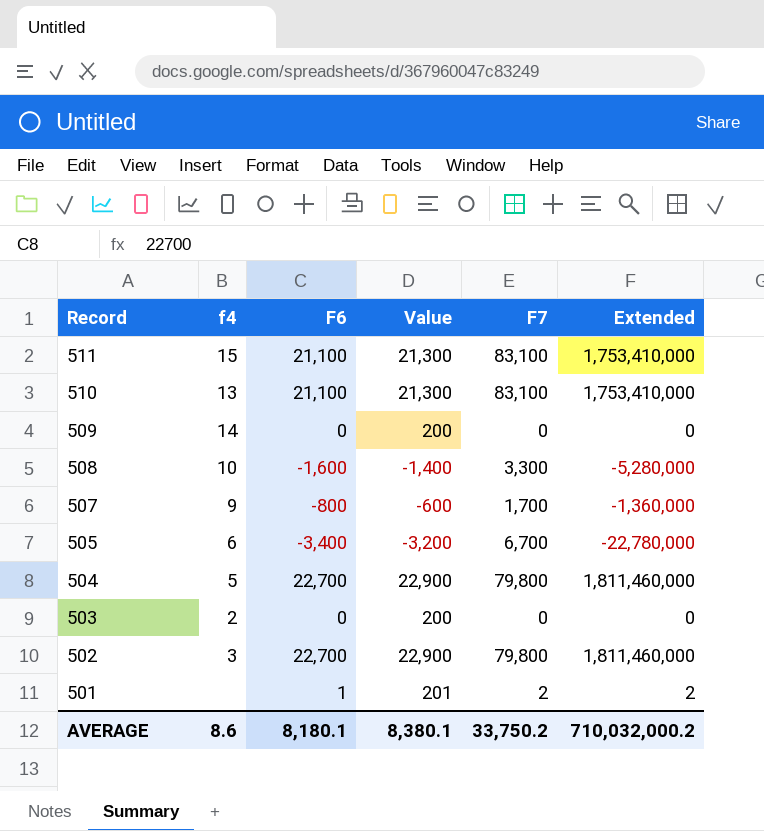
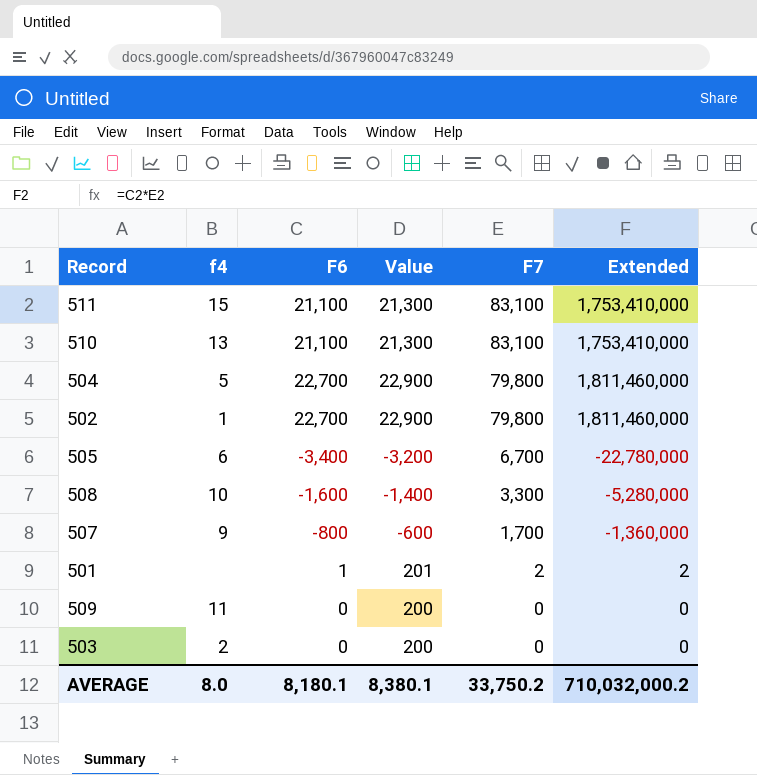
row order: Record descending -> F7 descending
502 | f4: 3 -> 1
509 | f4: 14 -> 11
AVERAGE | f4: 8.6 -> 8.0

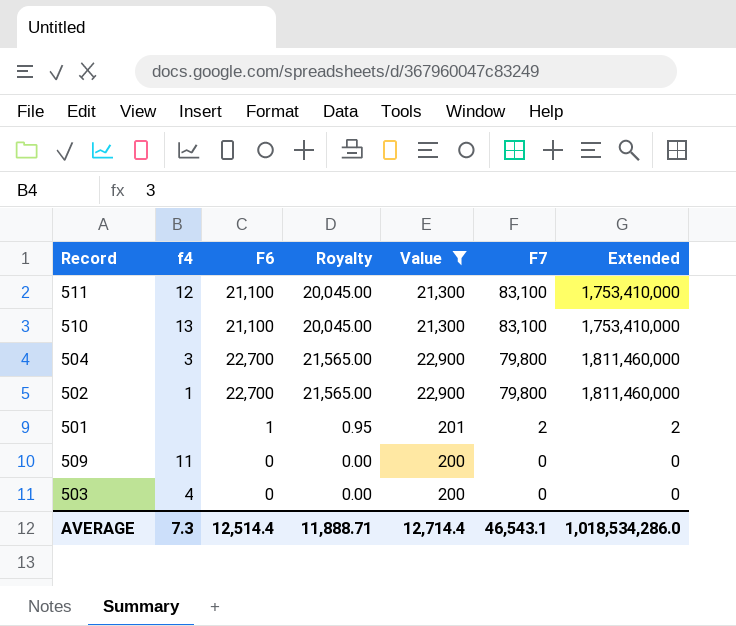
filter: none -> Value >= 200
column Royalty | formula: none -> [F6] * 0.95
511 | f4: 15 -> 12
504 | f4: 5 -> 3
503 | f4: 2 -> 4
AVERAGE | f4: 8.0 -> 7.3
AVERAGE | F6: 8,180.1 -> 12,514.4
AVERAGE | Value: 8,380.1 -> 12,714.4
AVERAGE | F7: 33,750.2 -> 46,543.1
AVERAGE | Extended: 710,032,000.2 -> 1,018,534,286.0

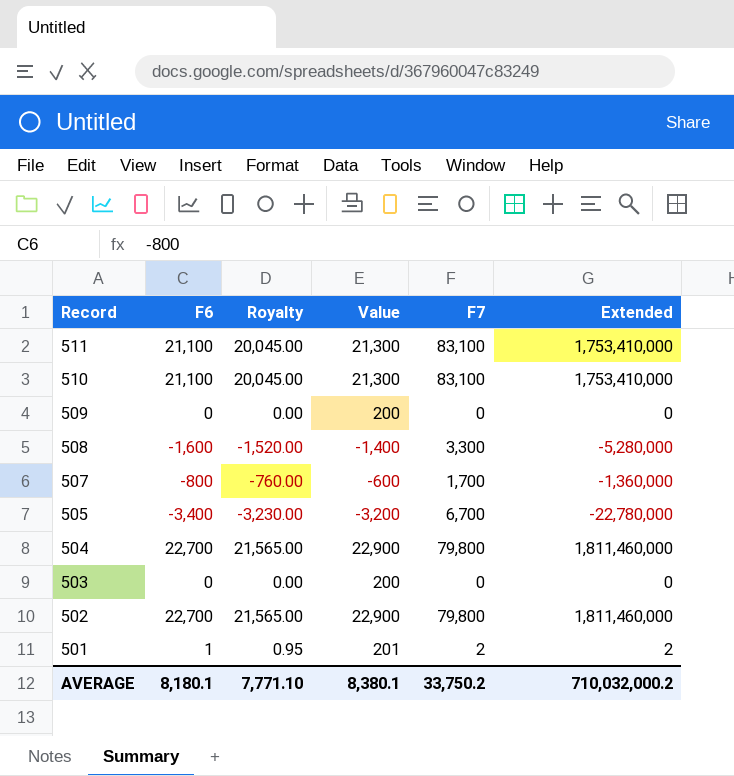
filter: Value >= 200 -> none
row order: F7 descending -> Record descending
column f4 | position: 2 -> none
AVERAGE | F6: 12,514.4 -> 8,180.1
AVERAGE | Royalty: 11,888.71 -> 7,771.10
AVERAGE | Value: 12,714.4 -> 8,380.1
AVERAGE | F7: 46,543.1 -> 33,750.2
AVERAGE | Extended: 1,018,534,286.0 -> 710,032,000.2

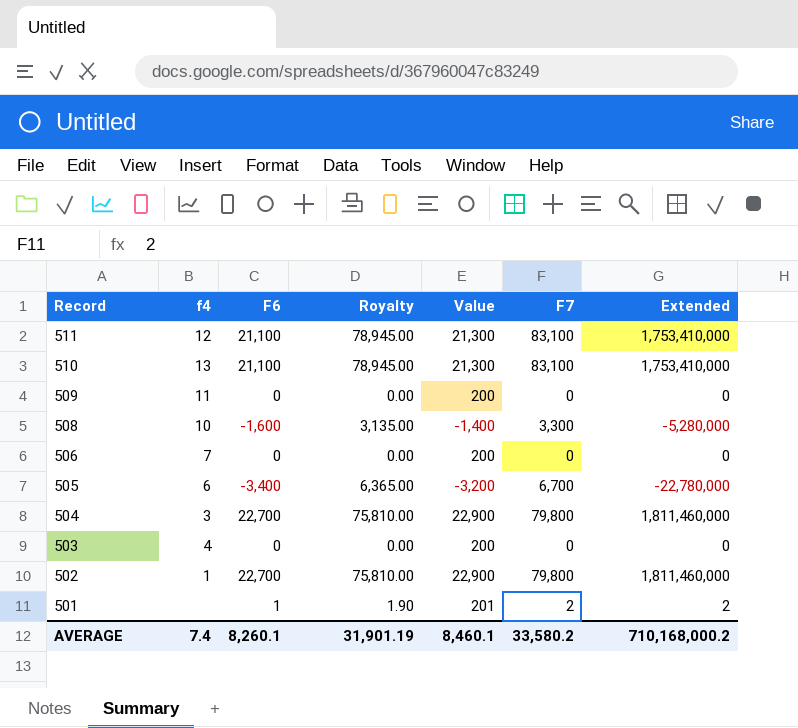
column f4 | position: none -> 2
column Royalty | formula: [F6] * 0.95 -> [F7] * 0.95
row 507: -800 | -760.00 | -600 | 1,700 | -1,360,000 -> none
row 506: none -> 7 | 0 | 0.00 | 200 | 0 | 0
AVERAGE | F6: 8,180.1 -> 8,260.1
AVERAGE | Royalty: 7,771.10 -> 31,901.19
AVERAGE | Value: 8,380.1 -> 8,460.1
AVERAGE | F7: 33,750.2 -> 33,580.2
AVERAGE | Extended: 710,032,000.2 -> 710,168,000.2

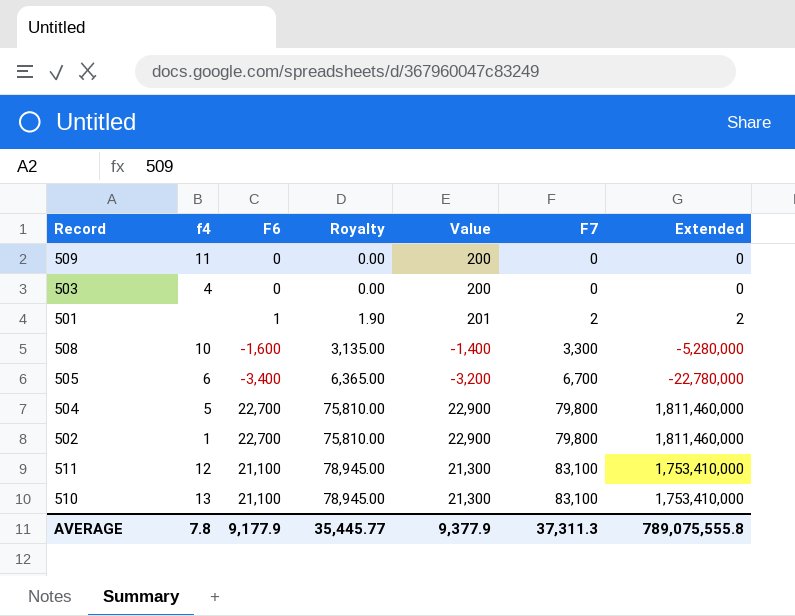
row order: Record descending -> Royalty ascending
row 506: 7 | 0 | 0.00 | 200 | 0 | 0 -> none
504 | f4: 3 -> 5
AVERAGE | f4: 7.4 -> 7.8
AVERAGE | F6: 8,260.1 -> 9,177.9
AVERAGE | Royalty: 31,901.19 -> 35,445.77
AVERAGE | Value: 8,460.1 -> 9,377.9
AVERAGE | F7: 33,580.2 -> 37,311.3
AVERAGE | Extended: 710,168,000.2 -> 789,075,555.8

